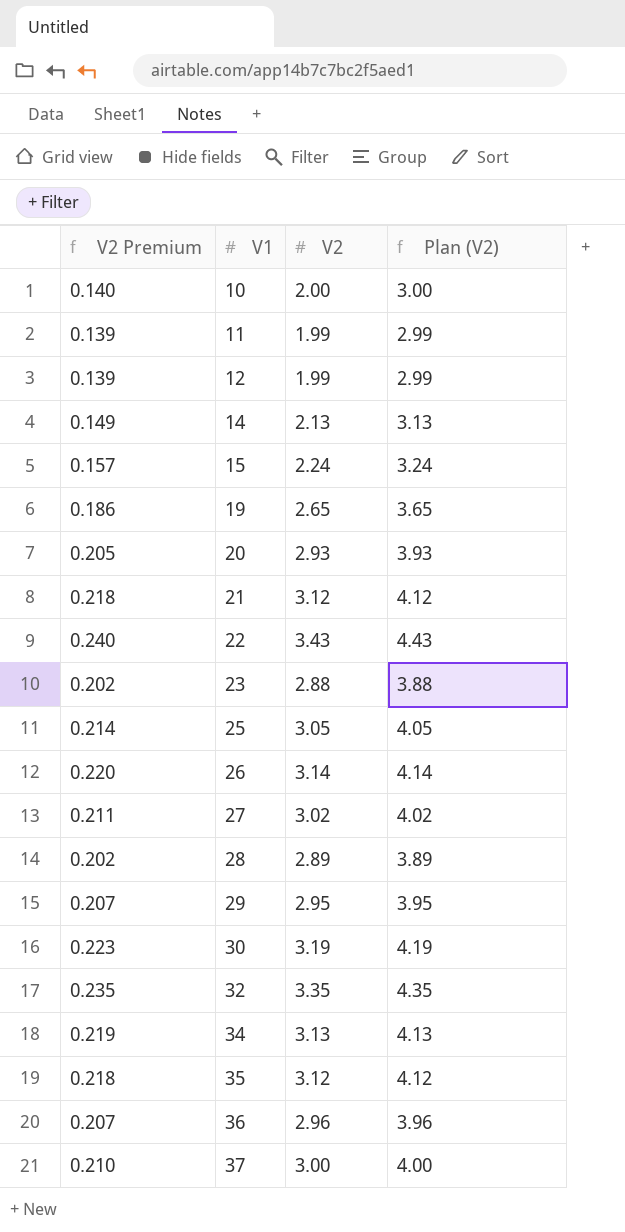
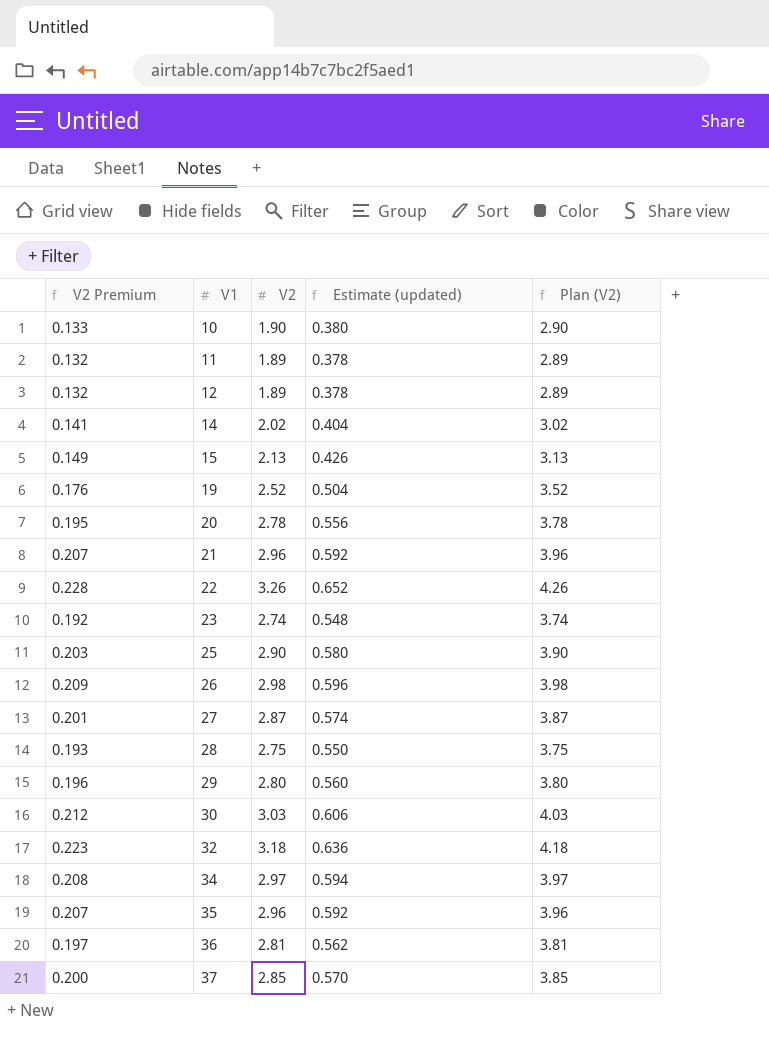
column Estimate (updated) | formula: none -> [V2] * 0.2
10 | V2 Premium: 0.140 -> 0.133
10 | V2: 2.00 -> 1.90
10 | Plan (V2): 3.00 -> 2.90
11 | V2 Premium: 0.139 -> 0.132
11 | V2: 1.99 -> 1.89
11 | Plan (V2): 2.99 -> 2.89
12 | V2 Premium: 0.139 -> 0.132
12 | V2: 1.99 -> 1.89
12 | Plan (V2): 2.99 -> 2.89
14 | V2 Premium: 0.149 -> 0.141
14 | V2: 2.13 -> 2.02
14 | Plan (V2): 3.13 -> 3.02
15 | V2 Premium: 0.157 -> 0.149
15 | V2: 2.24 -> 2.13
15 | Plan (V2): 3.24 -> 3.13
19 | V2 Premium: 0.186 -> 0.176
19 | V2: 2.65 -> 2.52
19 | Plan (V2): 3.65 -> 3.52
20 | V2 Premium: 0.205 -> 0.195
20 | V2: 2.93 -> 2.78
20 | Plan (V2): 3.93 -> 3.78
21 | V2 Premium: 0.218 -> 0.207
21 | V2: 3.12 -> 2.96
21 | Plan (V2): 4.12 -> 3.96
22 | V2 Premium: 0.240 -> 0.228
22 | V2: 3.43 -> 3.26
22 | Plan (V2): 4.43 -> 4.26
23 | V2 Premium: 0.202 -> 0.192
23 | V2: 2.88 -> 2.74
23 | Plan (V2): 3.88 -> 3.74
25 | V2 Premium: 0.214 -> 0.203
25 | V2: 3.05 -> 2.90
25 | Plan (V2): 4.05 -> 3.90
26 | V2 Premium: 0.220 -> 0.209
26 | V2: 3.14 -> 2.98
26 | Plan (V2): 4.14 -> 3.98
27 | V2 Premium: 0.211 -> 0.201
27 | V2: 3.02 -> 2.87
27 | Plan (V2): 4.02 -> 3.87
28 | V2 Premium: 0.202 -> 0.193
28 | V2: 2.89 -> 2.75
28 | Plan (V2): 3.89 -> 3.75
29 | V2 Premium: 0.207 -> 0.196
29 | V2: 2.95 -> 2.80
29 | Plan (V2): 3.95 -> 3.80
30 | V2 Premium: 0.223 -> 0.212
30 | V2: 3.19 -> 3.03
30 | Plan (V2): 4.19 -> 4.03
32 | V2 Premium: 0.235 -> 0.223
32 | V2: 3.35 -> 3.18
32 | Plan (V2): 4.35 -> 4.18
34 | V2 Premium: 0.219 -> 0.208
34 | V2: 3.13 -> 2.97
34 | Plan (V2): 4.13 -> 3.97
35 | V2 Premium: 0.218 -> 0.207
35 | V2: 3.12 -> 2.96
35 | Plan (V2): 4.12 -> 3.96
36 | V2 Premium: 0.207 -> 0.197
36 | V2: 2.96 -> 2.81
36 | Plan (V2): 3.96 -> 3.81
37 | V2 Premium: 0.210 -> 0.200
37 | V2: 3.00 -> 2.85
37 | Plan (V2): 4.00 -> 3.85

